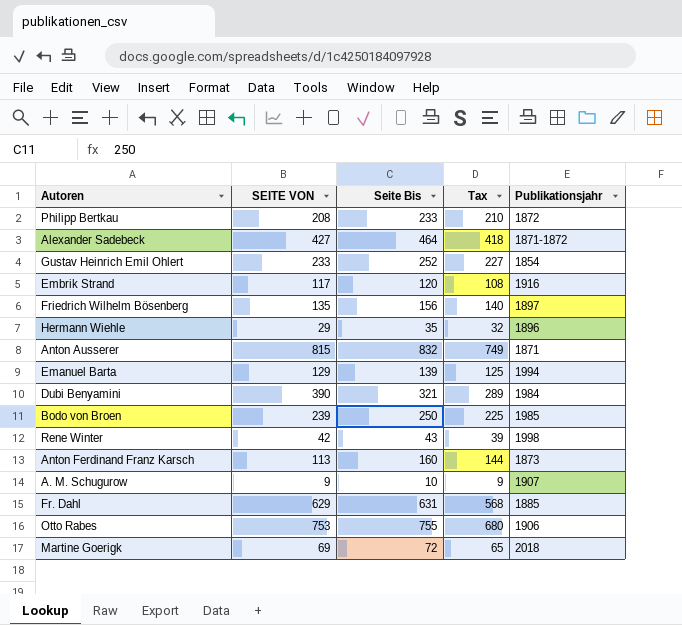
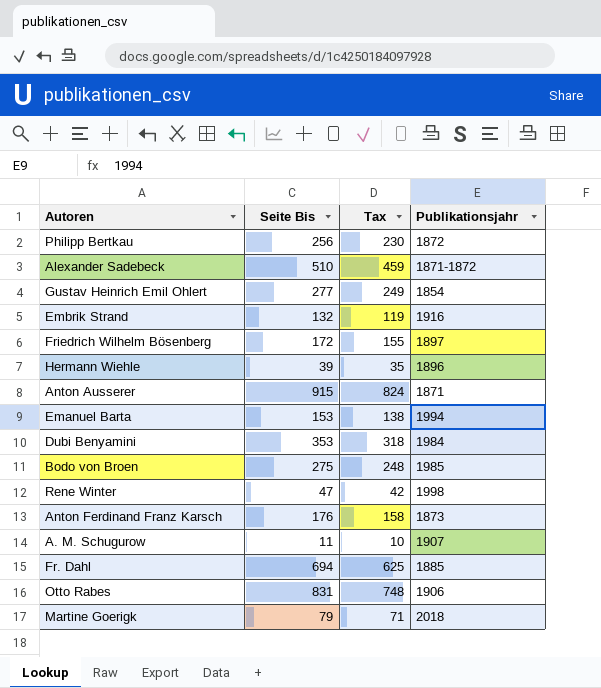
column SEITE VON | position: 2 -> none
Philipp Bertkau | Seite Bis: 233 -> 256
Philipp Bertkau | Tax: 210 -> 230
Alexander Sadebeck | Seite Bis: 464 -> 510
Alexander Sadebeck | Tax: 418 -> 459
Gustav Heinrich Emil Ohlert | Seite Bis: 252 -> 277
Gustav Heinrich Emil Ohlert | Tax: 227 -> 249
Embrik Strand | Seite Bis: 120 -> 132
Embrik Strand | Tax: 108 -> 119
Friedrich Wilhelm Bösenberg | Seite Bis: 156 -> 172
Friedrich Wilhelm Bösenberg | Tax: 140 -> 155
Hermann Wiehle | Seite Bis: 35 -> 39
Hermann Wiehle | Tax: 32 -> 35
Anton Ausserer | Seite Bis: 832 -> 915
Anton Ausserer | Tax: 749 -> 824
Emanuel Barta | Seite Bis: 139 -> 153
Emanuel Barta | Tax: 125 -> 138
Dubi Benyamini | Seite Bis: 321 -> 353
Dubi Benyamini | Tax: 289 -> 318
Bodo von Broen | Seite Bis: 250 -> 275
Bodo von Broen | Tax: 225 -> 248
Rene Winter | Seite Bis: 43 -> 47
Rene Winter | Tax: 39 -> 42
Anton Ferdinand Franz Karsch | Seite Bis: 160 -> 176
Anton Ferdinand Franz Karsch | Tax: 144 -> 158
A. M. Schugurow | Seite Bis: 10 -> 11
A. M. Schugurow | Tax: 9 -> 10
Fr. Dahl | Seite Bis: 631 -> 694
Fr. Dahl | Tax: 568 -> 625
Otto Rabes | Seite Bis: 755 -> 831
Otto Rabes | Tax: 680 -> 748
Martine Goerigk | Seite Bis: 72 -> 79
Martine Goerigk | Tax: 65 -> 71

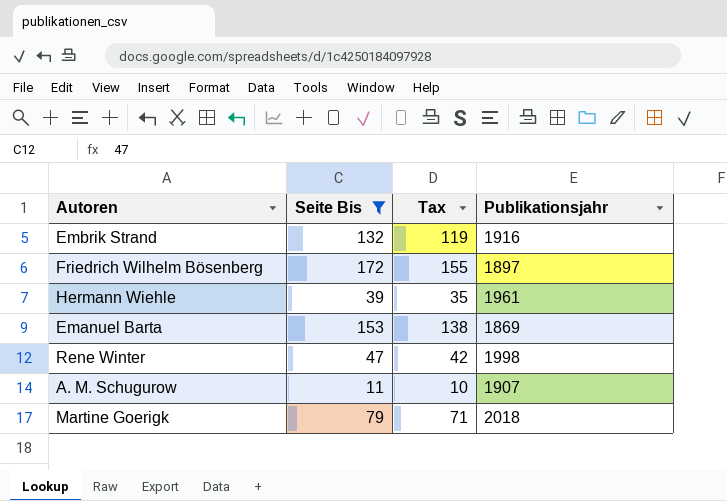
filter: none -> Seite Bis <= 172
Hermann Wiehle | Publikationsjahr: 1896 -> 1961
Emanuel Barta | Publikationsjahr: 1994 -> 1869

